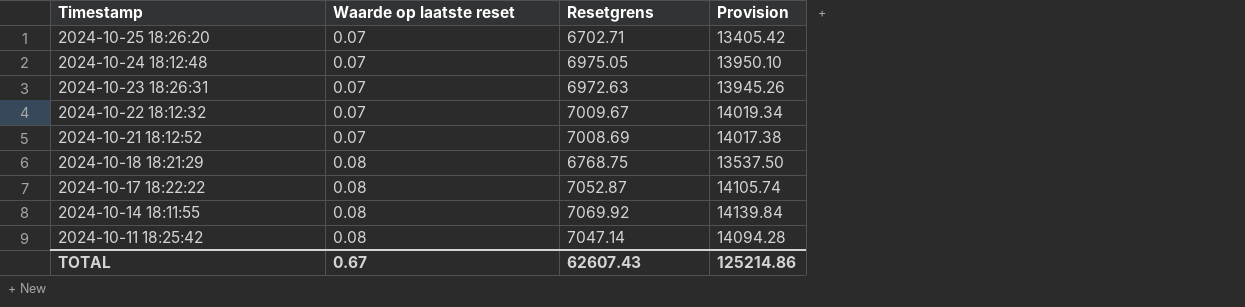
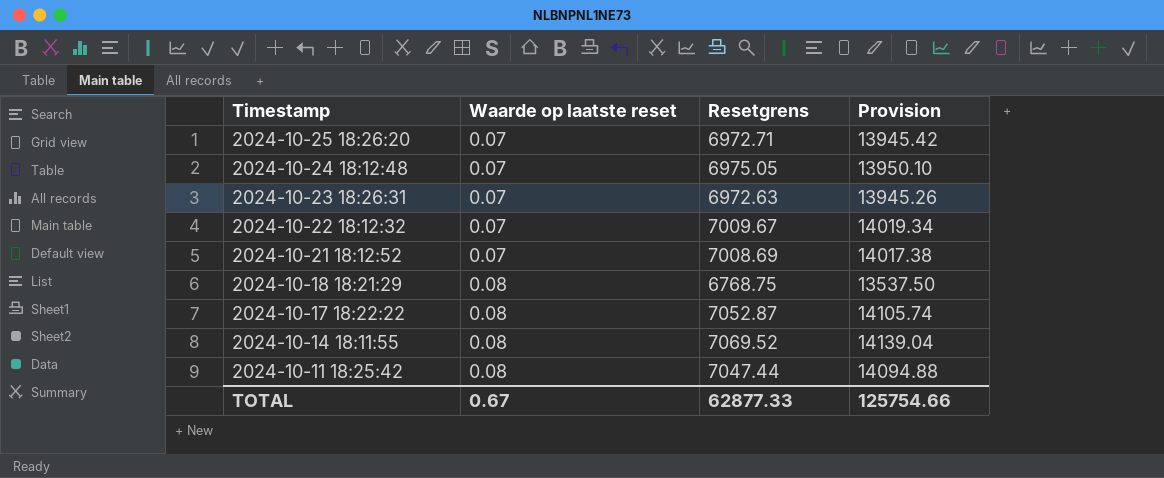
2024-10-25 18:26:20 | Resetgrens: 6702.71 -> 6972.71
2024-10-25 18:26:20 | Provision: 13405.42 -> 13945.42
2024-10-14 18:11:55 | Resetgrens: 7069.92 -> 7069.52
2024-10-14 18:11:55 | Provision: 14139.84 -> 14139.04
2024-10-11 18:25:42 | Resetgrens: 7047.14 -> 7047.44
2024-10-11 18:25:42 | Provision: 14094.28 -> 14094.88
TOTAL | Resetgrens: 62607.43 -> 62877.33
TOTAL | Provision: 125214.86 -> 125754.66

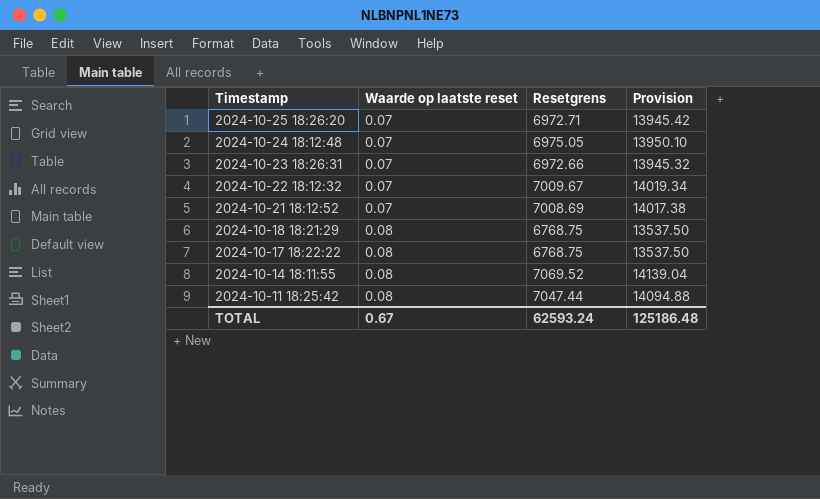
2024-10-23 18:26:31 | Resetgrens: 6972.63 -> 6972.66
2024-10-23 18:26:31 | Provision: 13945.26 -> 13945.32
2024-10-17 18:22:22 | Resetgrens: 7052.87 -> 6768.75
2024-10-17 18:22:22 | Provision: 14105.74 -> 13537.50
TOTAL | Resetgrens: 62877.33 -> 62593.24
TOTAL | Provision: 125754.66 -> 125186.48

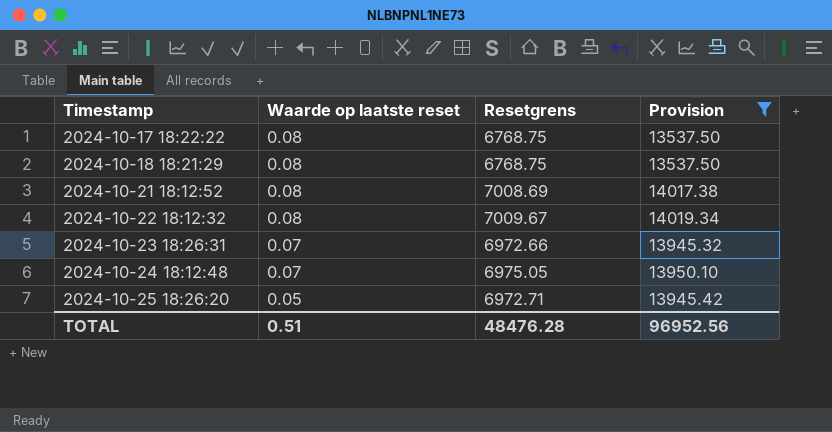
filter: none -> Provision <= 14019.34
row order: Timestamp descending -> Timestamp ascending
2024-10-21 18:12:52 | Waarde op laatste reset: 0.07 -> 0.08
2024-10-22 18:12:32 | Waarde op laatste reset: 0.07 -> 0.08
2024-10-25 18:26:20 | Waarde op laatste reset: 0.07 -> 0.05
TOTAL | Waarde op laatste reset: 0.67 -> 0.51
TOTAL | Resetgrens: 62593.24 -> 48476.28
TOTAL | Provision: 125186.48 -> 96952.56

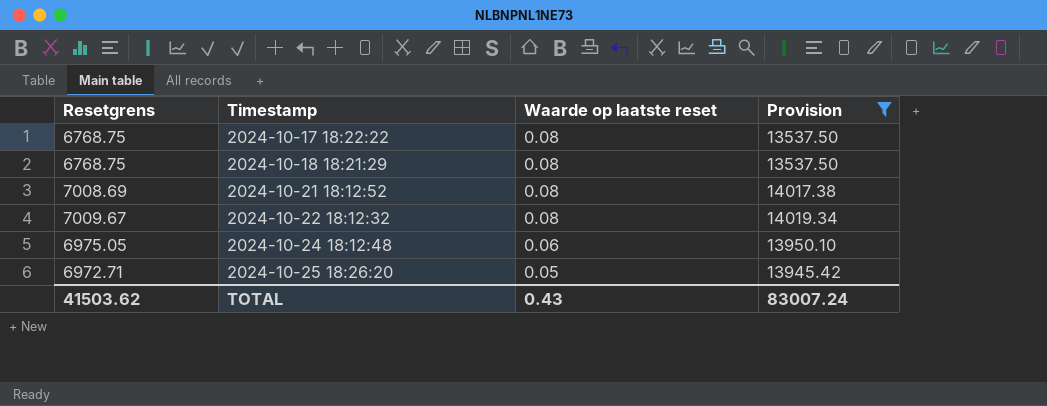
column Resetgrens | position: 3 -> 1
row 2024-10-23 18:26:31: 0.07 | 6972.66 | 13945.32 -> none
2024-10-24 18:12:48 | Waarde op laatste reset: 0.07 -> 0.06
TOTAL | Resetgrens: 48476.28 -> 41503.62
TOTAL | Waarde op laatste reset: 0.51 -> 0.43
TOTAL | Provision: 96952.56 -> 83007.24

